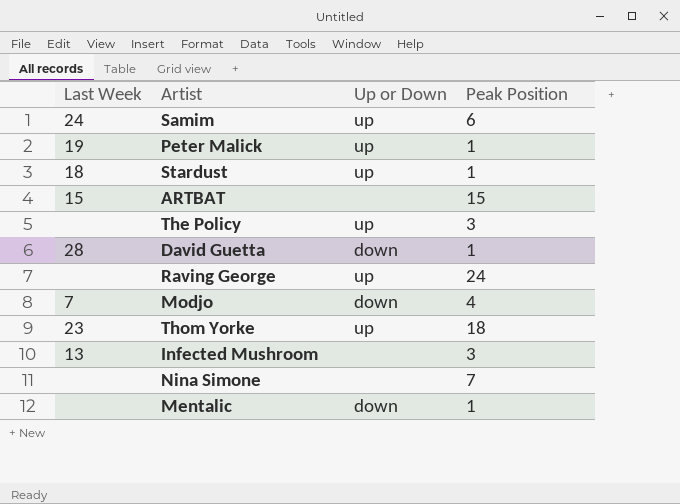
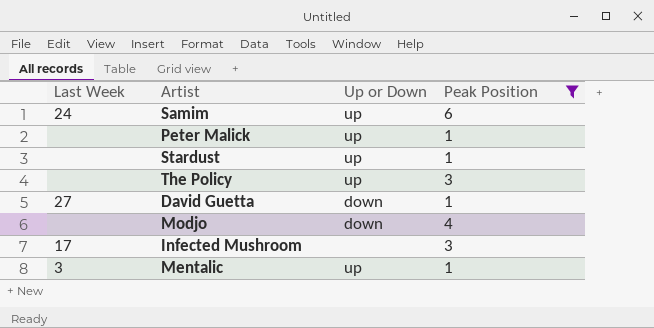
filter: none -> Peak Position <= 6
Peter Malick | Last Week: 19 -> none
Stardust | Last Week: 18 -> none
David Guetta | Last Week: 28 -> 27
Modjo | Last Week: 7 -> none
Infected Mushroom | Last Week: 13 -> 17
Mentalic | Last Week: none -> 3
Mentalic | Up or Down: down -> up

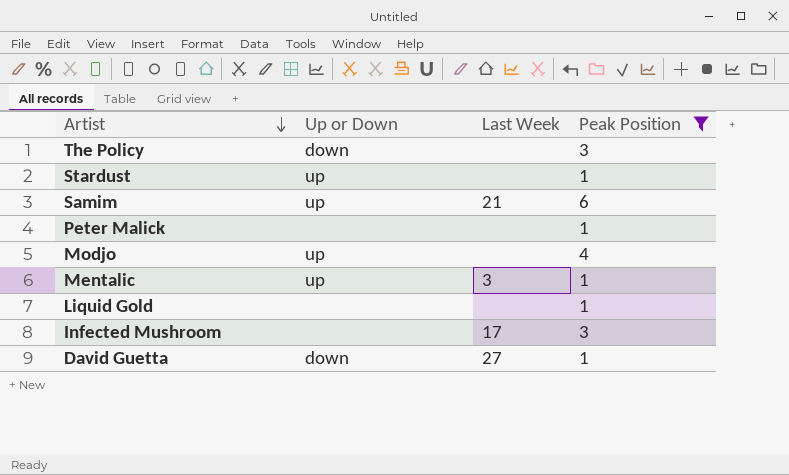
row order: none -> Artist descending
column Last Week | position: 1 -> 3
The Policy | Up or Down: up -> down
Samim | Last Week: 24 -> 21
Peter Malick | Up or Down: up -> none
Modjo | Up or Down: down -> up
row Liquid Gold: none -> none | none | 1

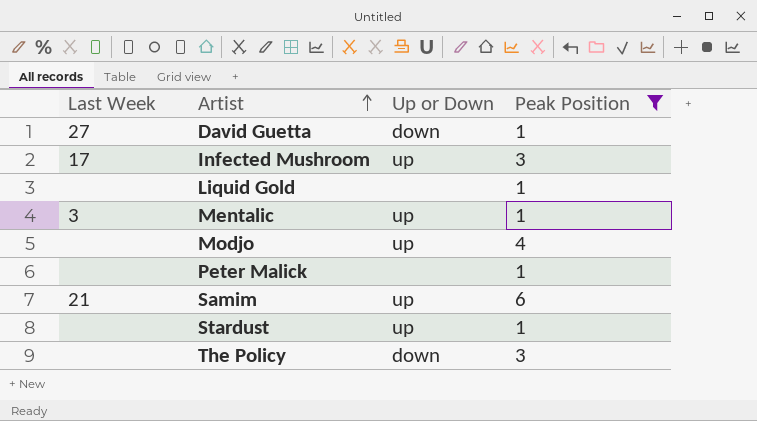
row order: Artist descending -> Artist ascending
column Last Week | position: 3 -> 1
Infected Mushroom | Up or Down: none -> up

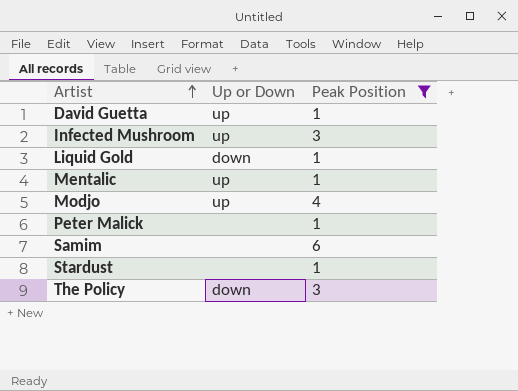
column Last Week | position: 1 -> none
David Guetta | Up or Down: down -> up
Liquid Gold | Up or Down: none -> down
Samim | Up or Down: up -> none
Stardust | Up or Down: up -> none

